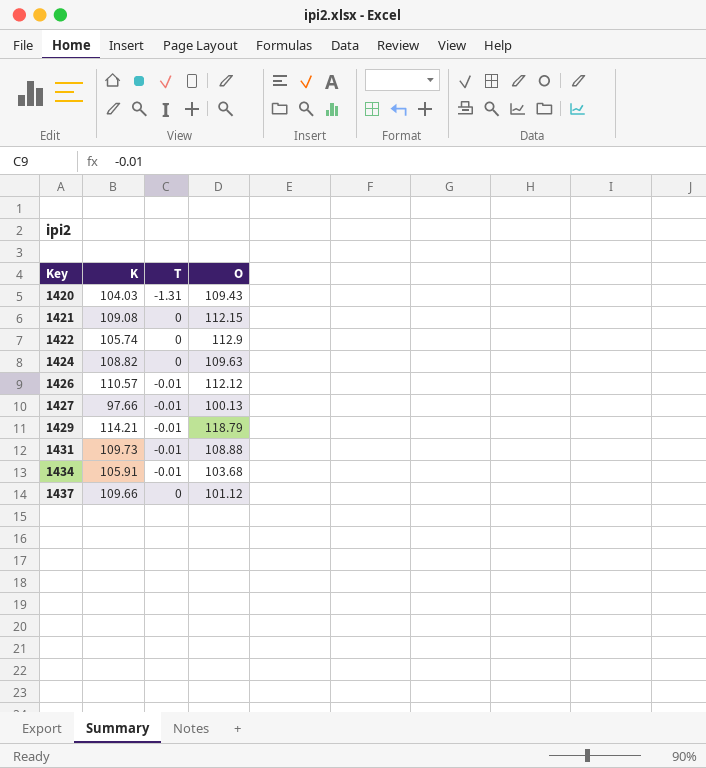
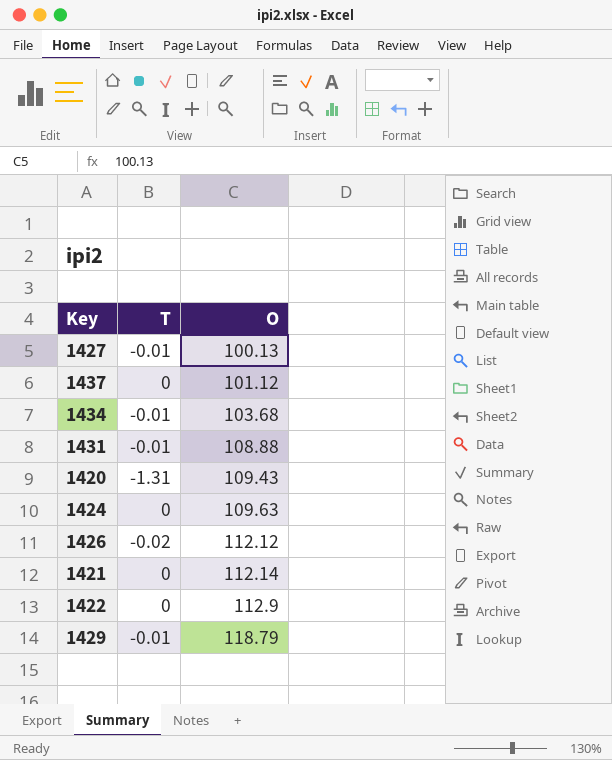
row order: Key ascending -> O ascending
column K | position: 2 -> none
1426 | T: -0.01 -> -0.02
1421 | O: 112.15 -> 112.14

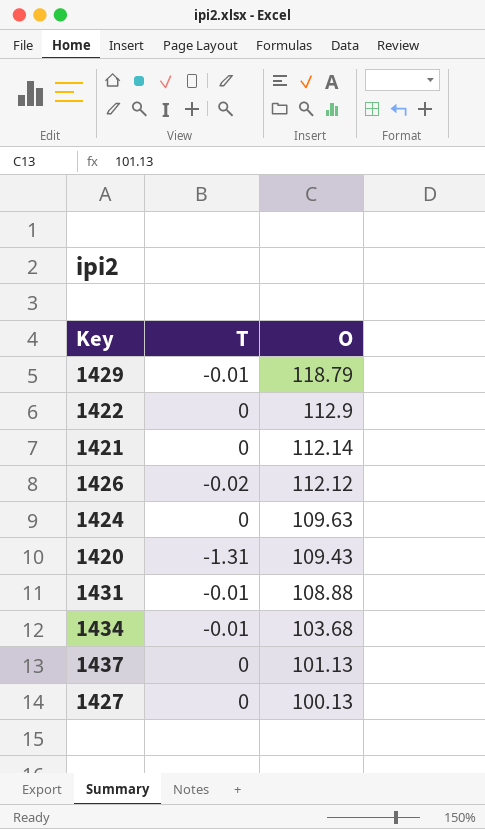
row order: O ascending -> O descending
1437 | O: 101.12 -> 101.13
1427 | T: -0.01 -> 0

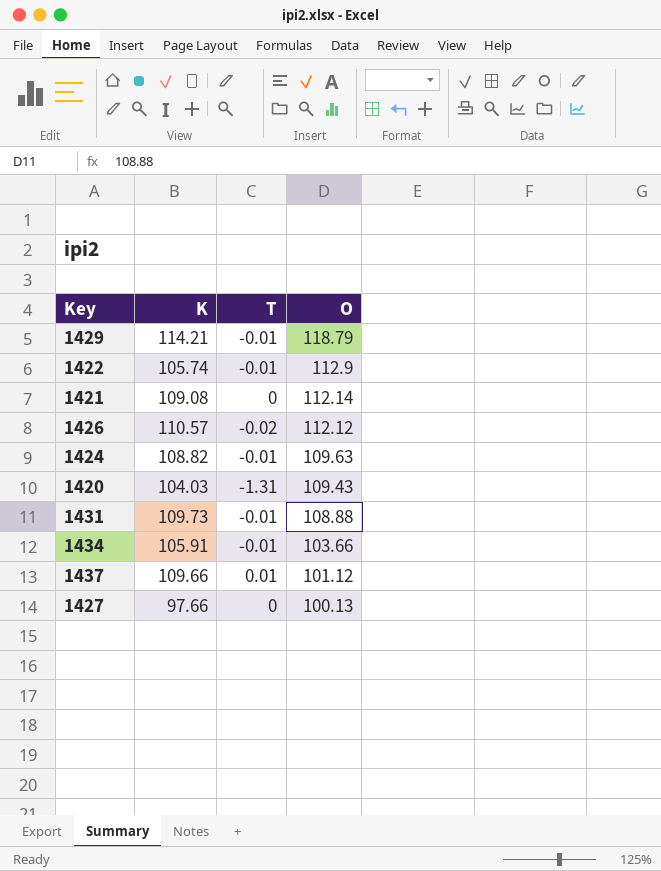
column K | position: none -> 2
1422 | T: 0 -> -0.01
1424 | T: 0 -> -0.01
1434 | O: 103.68 -> 103.66
1437 | T: 0 -> 0.01
1437 | O: 101.13 -> 101.12

